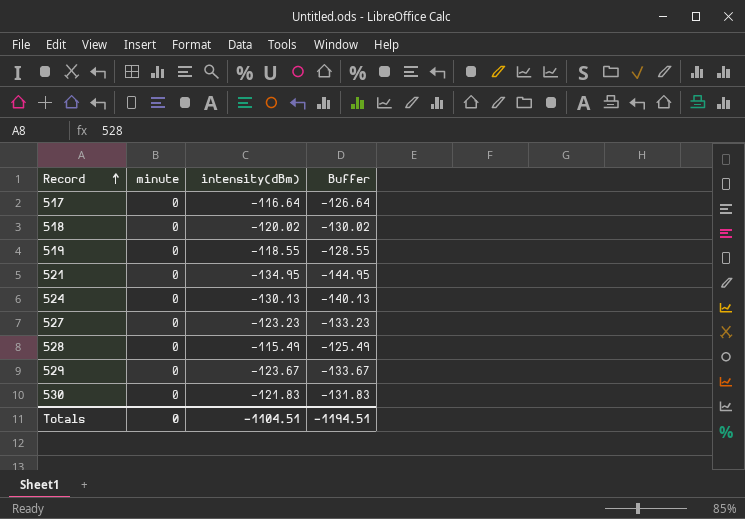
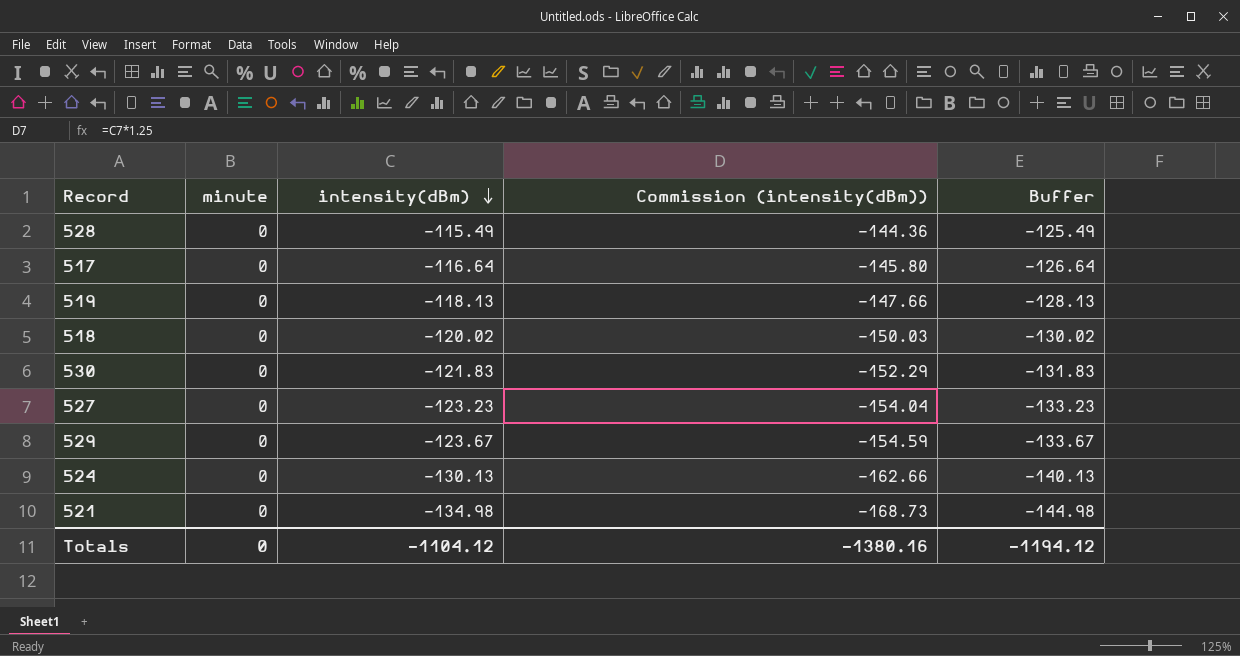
row order: Record ascending -> intensity(dBm) descending
column Commission (intensity(dBm)) | formula: none -> [intensity(dBm)] * 1.25
519 | intensity(dBm): -118.55 -> -118.13
519 | Buffer: -128.55 -> -128.13
521 | intensity(dBm): -134.95 -> -134.98
521 | Buffer: -144.95 -> -144.98
Totals | intensity(dBm): -1104.51 -> -1104.12
Totals | Buffer: -1194.51 -> -1194.12

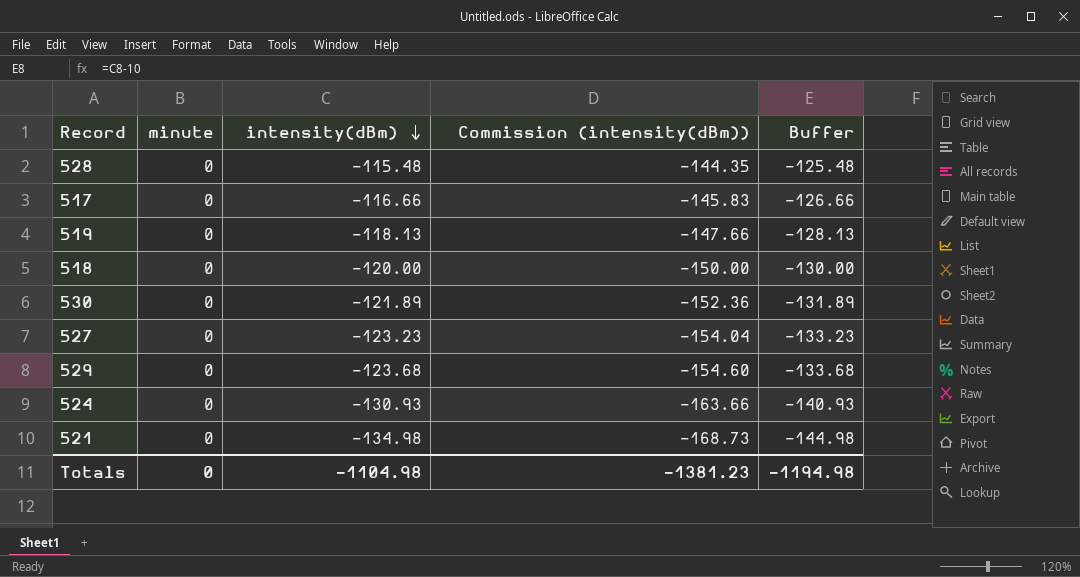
528 | intensity(dBm): -115.49 -> -115.48
528 | Commission (intensity(dBm)): -144.36 -> -144.35
528 | Buffer: -125.49 -> -125.48
517 | intensity(dBm): -116.64 -> -116.66
517 | Commission (intensity(dBm)): -145.80 -> -145.83
517 | Buffer: -126.64 -> -126.66
518 | intensity(dBm): -120.02 -> -120.00
518 | Commission (intensity(dBm)): -150.03 -> -150.00
518 | Buffer: -130.02 -> -130.00
530 | intensity(dBm): -121.83 -> -121.89
530 | Commission (intensity(dBm)): -152.29 -> -152.36
530 | Buffer: -131.83 -> -131.89
529 | intensity(dBm): -123.67 -> -123.68
529 | Commission (intensity(dBm)): -154.59 -> -154.60
529 | Buffer: -133.67 -> -133.68
524 | intensity(dBm): -130.13 -> -130.93
524 | Commission (intensity(dBm)): -162.66 -> -163.66
524 | Buffer: -140.13 -> -140.93
Totals | intensity(dBm): -1104.12 -> -1104.98
Totals | Commission (intensity(dBm)): -1380.16 -> -1381.23
Totals | Buffer: -1194.12 -> -1194.98

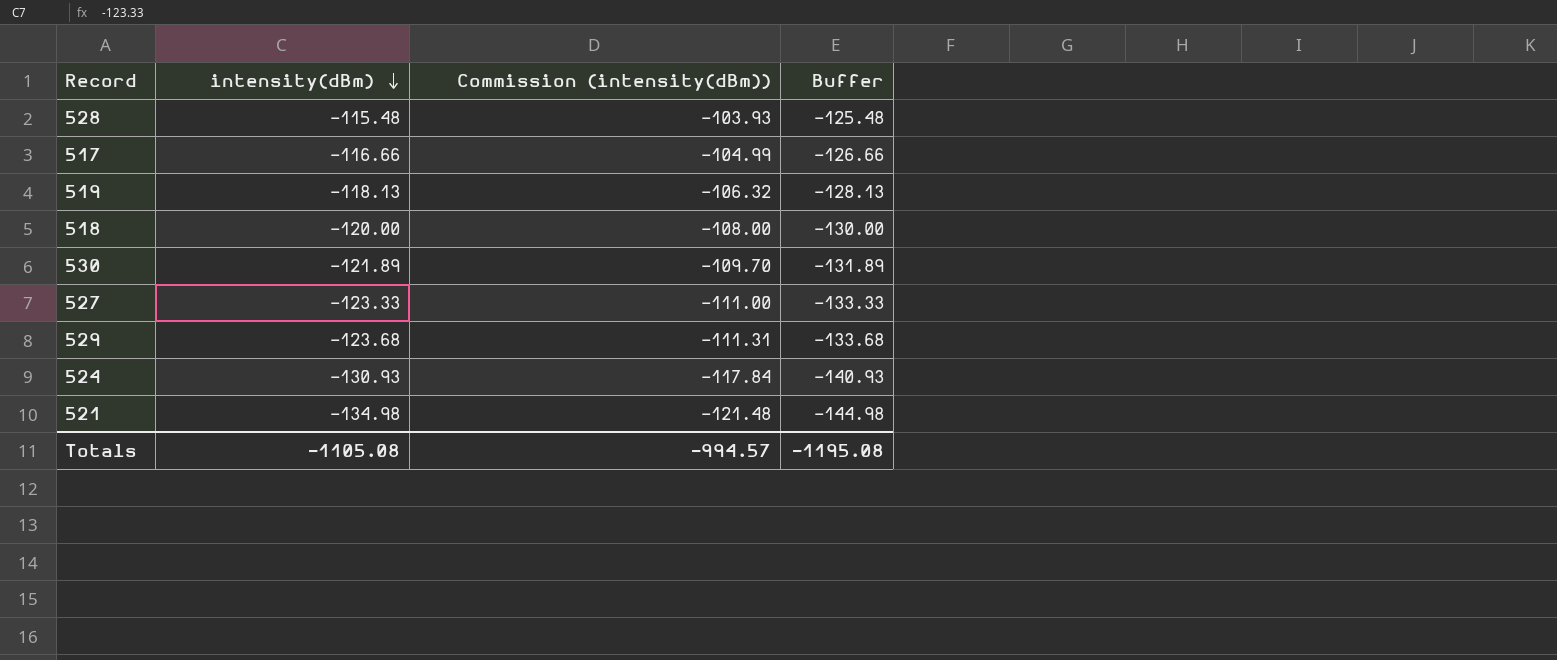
column minute | position: 2 -> none
column Commission (intensity(dBm)) | formula: [intensity(dBm)] * 1.25 -> [intensity(dBm)] * 0.9
527 | intensity(dBm): -123.23 -> -123.33
527 | Buffer: -133.23 -> -133.33
Totals | intensity(dBm): -1104.98 -> -1105.08
Totals | Commission (intensity(dBm)): -1381.23 -> -994.57
Totals | Buffer: -1194.98 -> -1195.08

